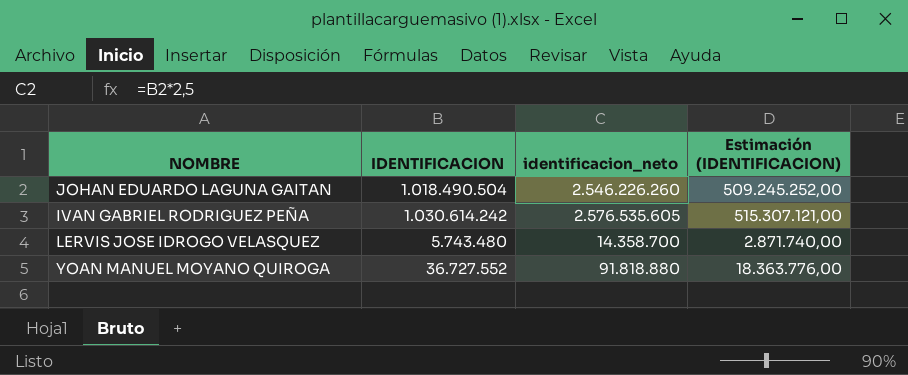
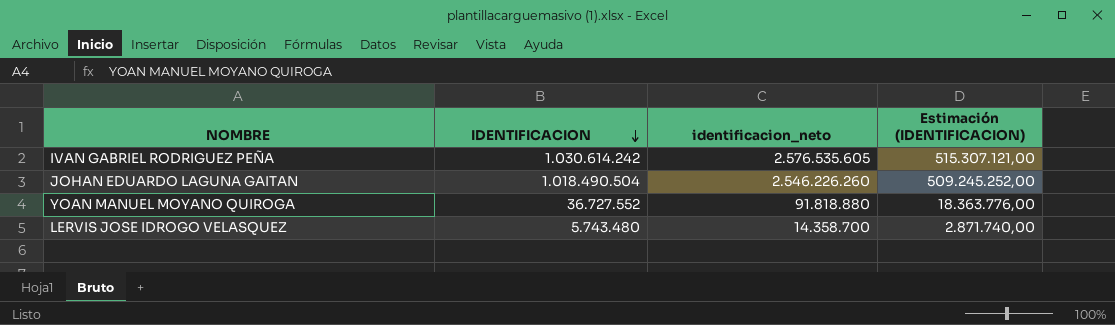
row order: none -> IDENTIFICACION descending

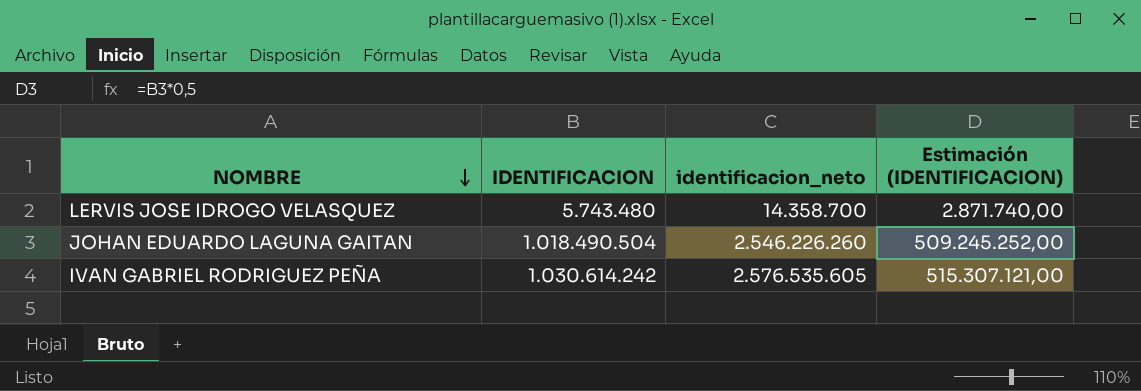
row order: IDENTIFICACION descending -> NOMBRE descending
row YOAN MANUEL MOYANO QUIROGA: 36.727.552 | 91.818.880 | 18.363.776,00 -> none

